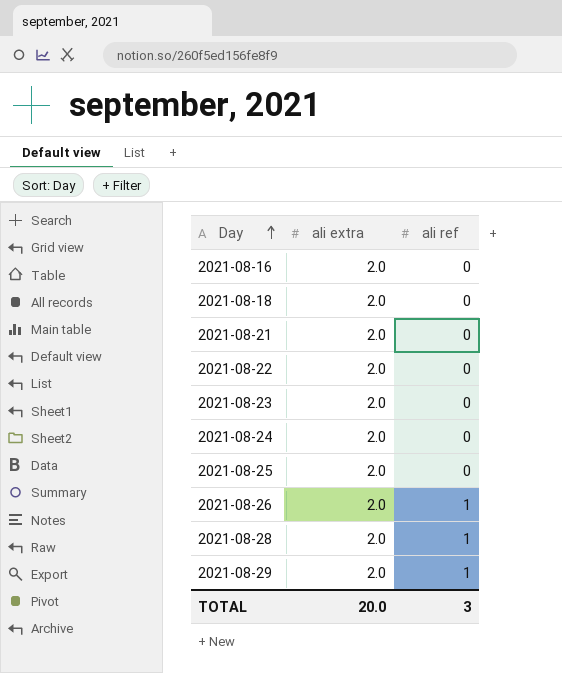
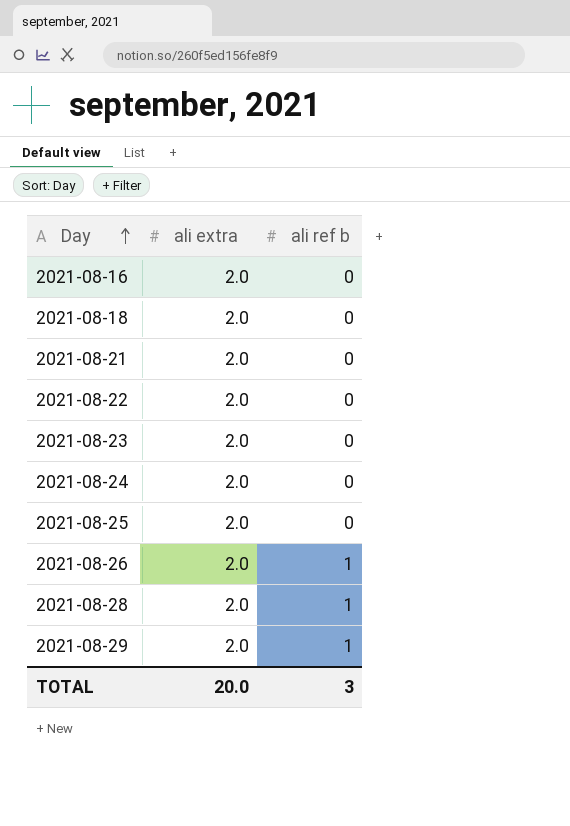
column name: ali ref -> ali ref b

